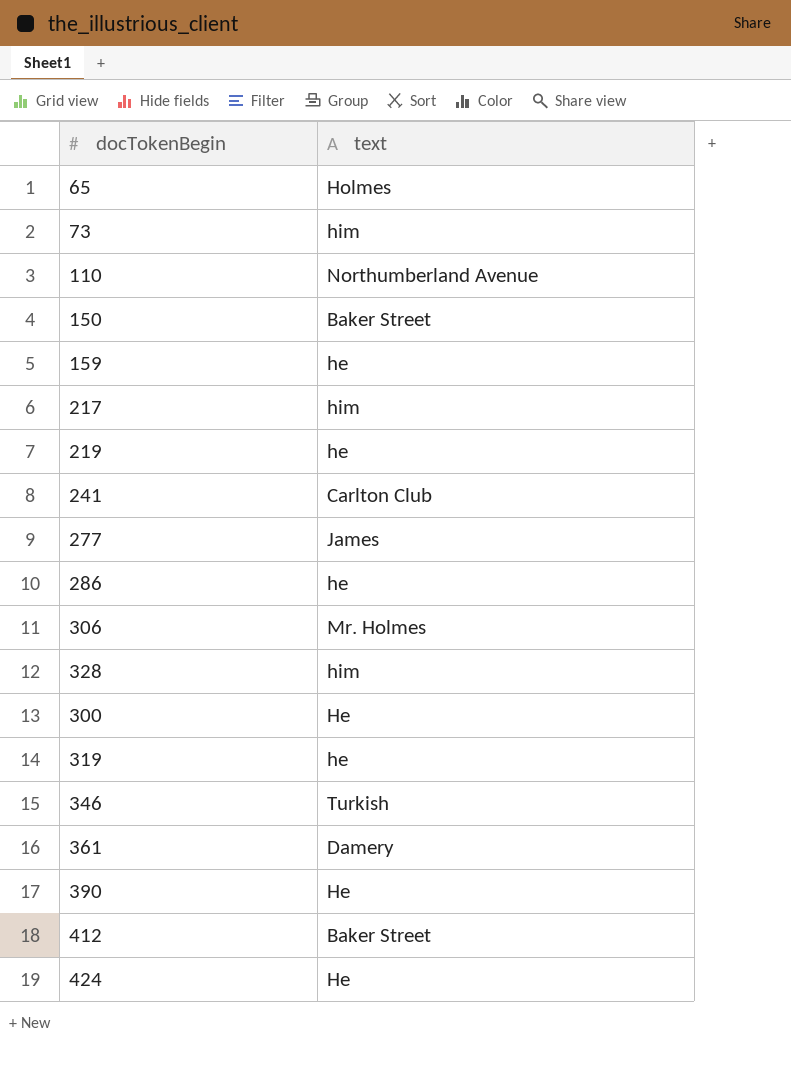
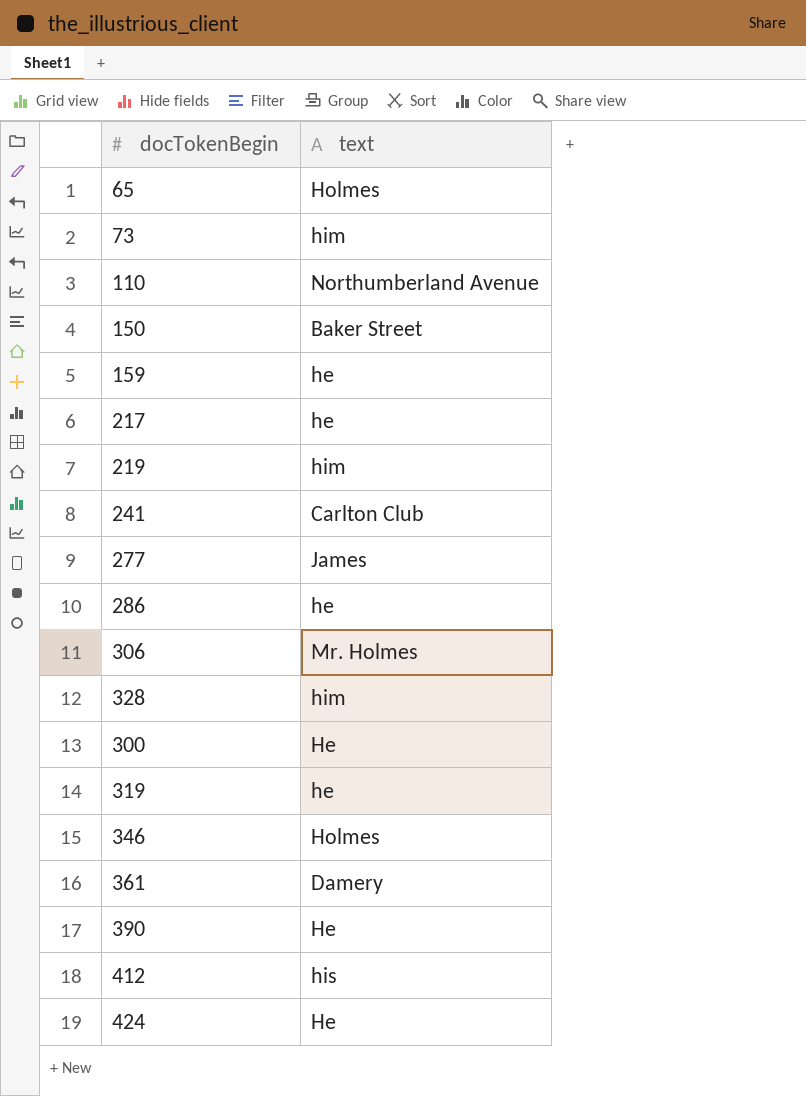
217 | text: him -> he
219 | text: he -> him
346 | text: Turkish -> Holmes
412 | text: Baker Street -> his

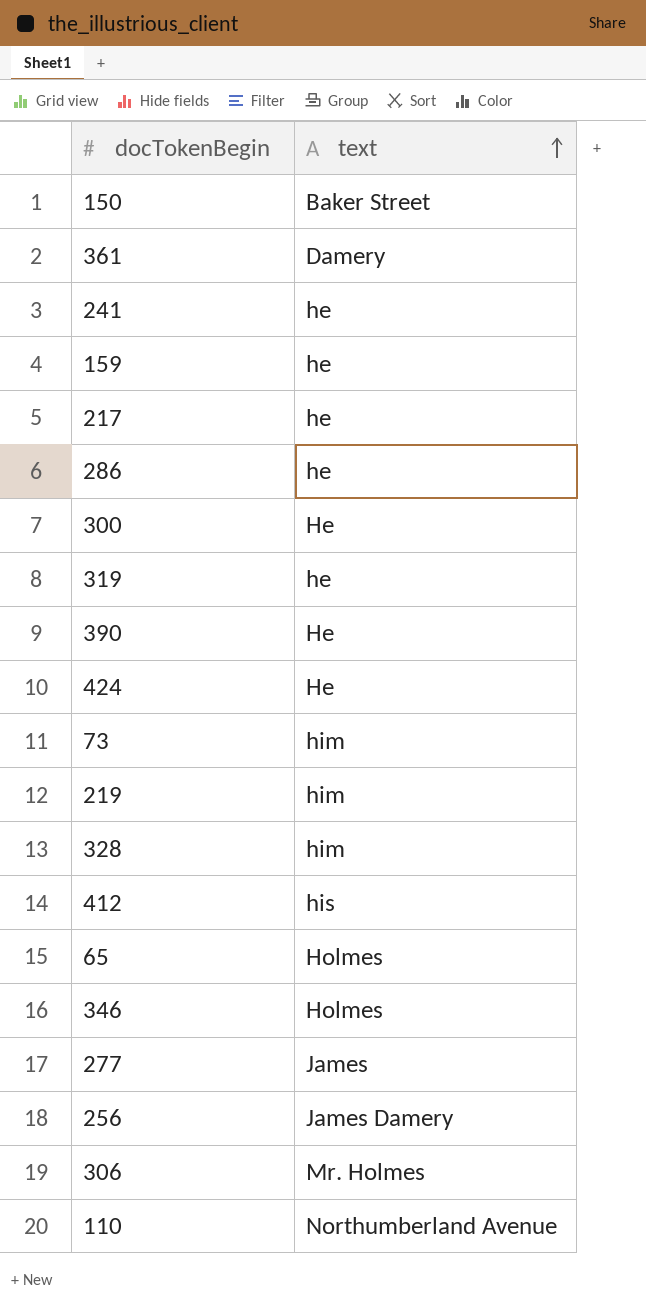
row order: none -> text ascending
241 | text: Carlton Club -> he
row 256: none -> James Damery

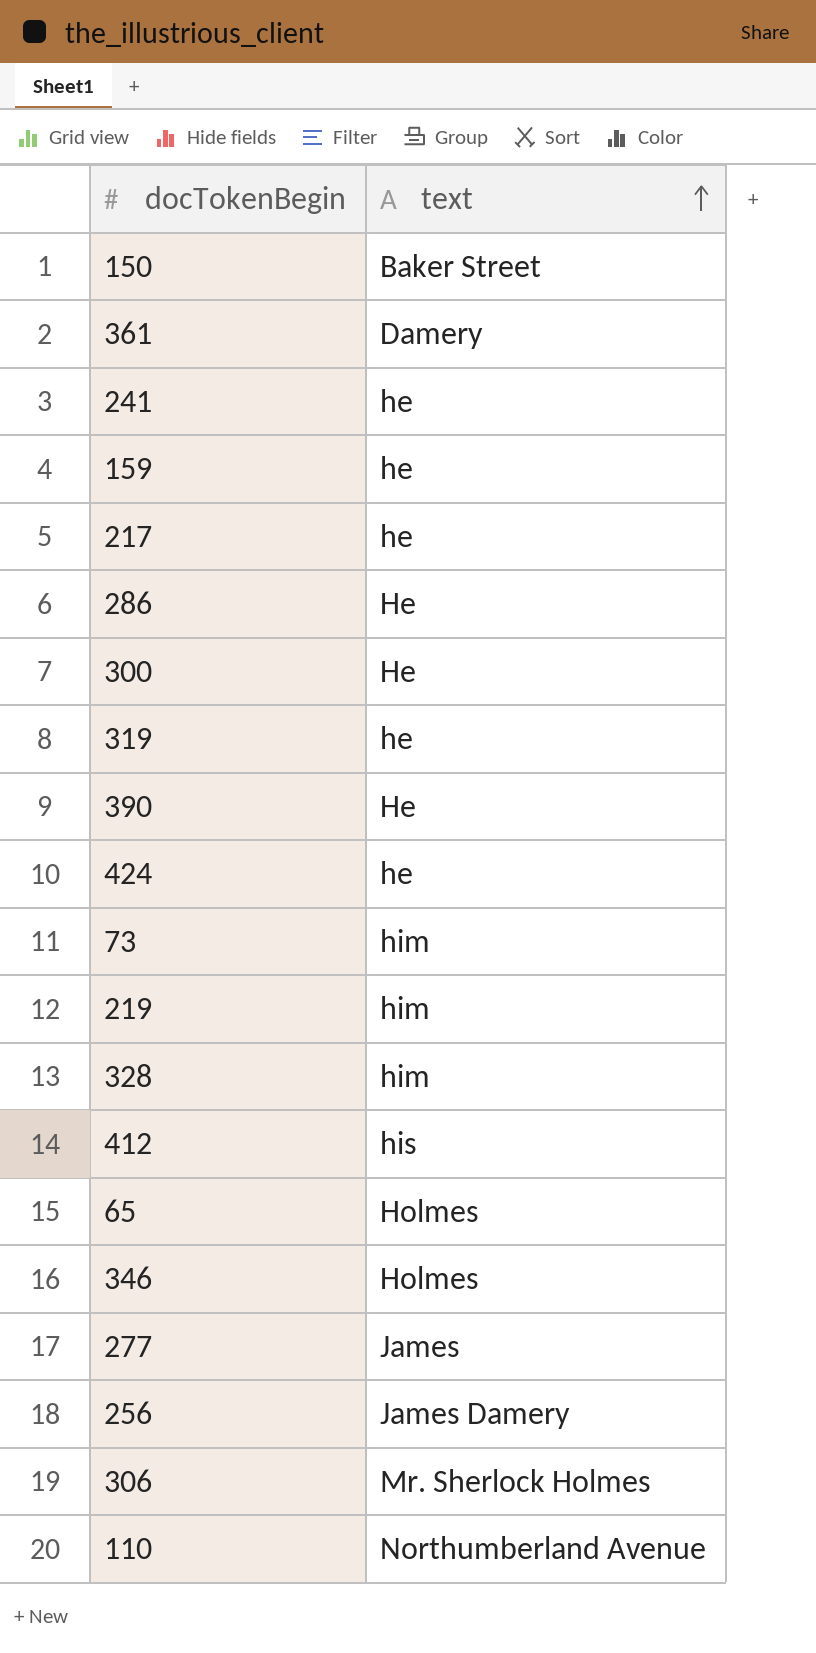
286 | text: he -> He
424 | text: He -> he
306 | text: Mr. Holmes -> Mr. Sherlock Holmes

